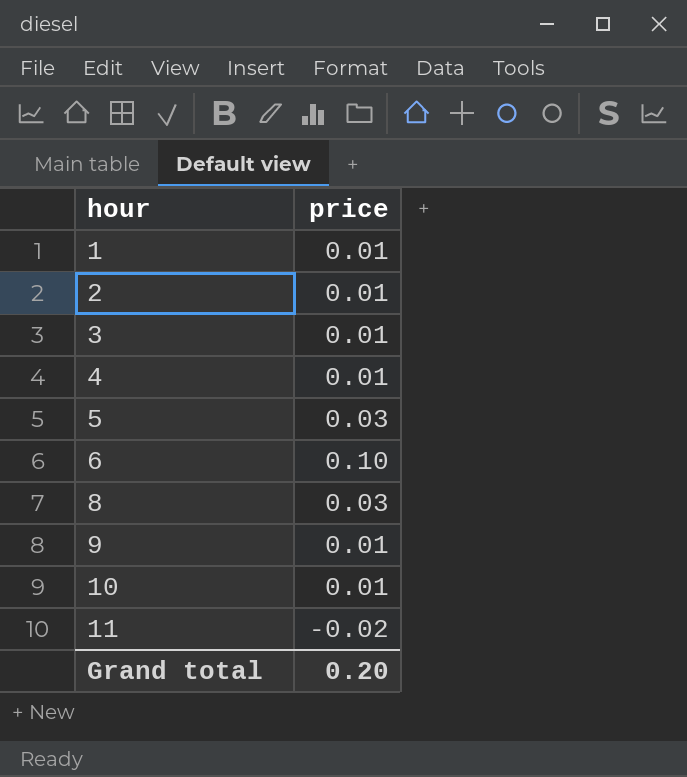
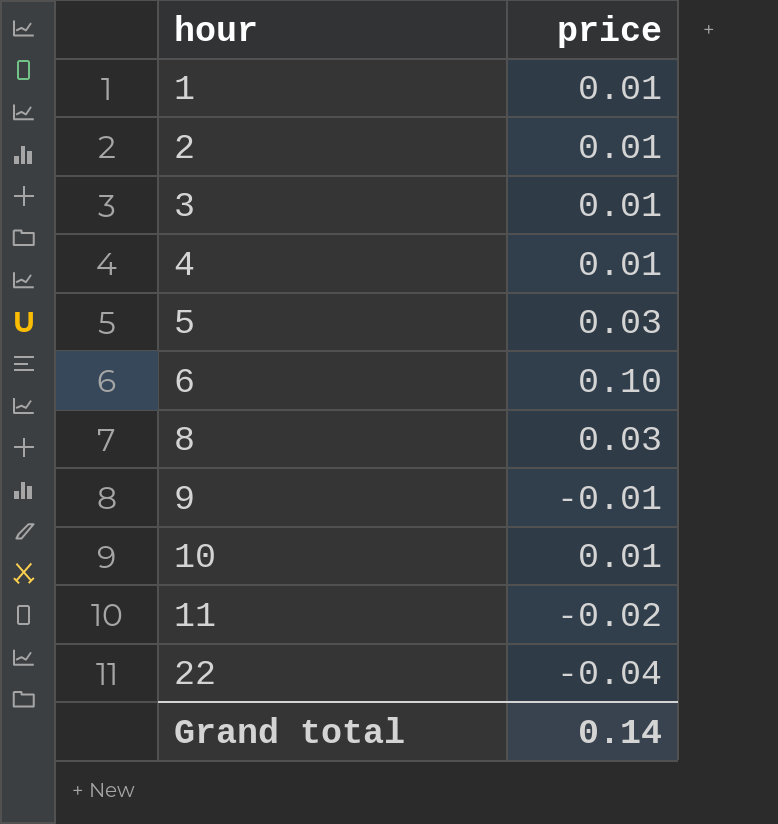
9 | price: 0.01 -> -0.01
row 22: none -> -0.04
Grand total | price: 0.20 -> 0.14

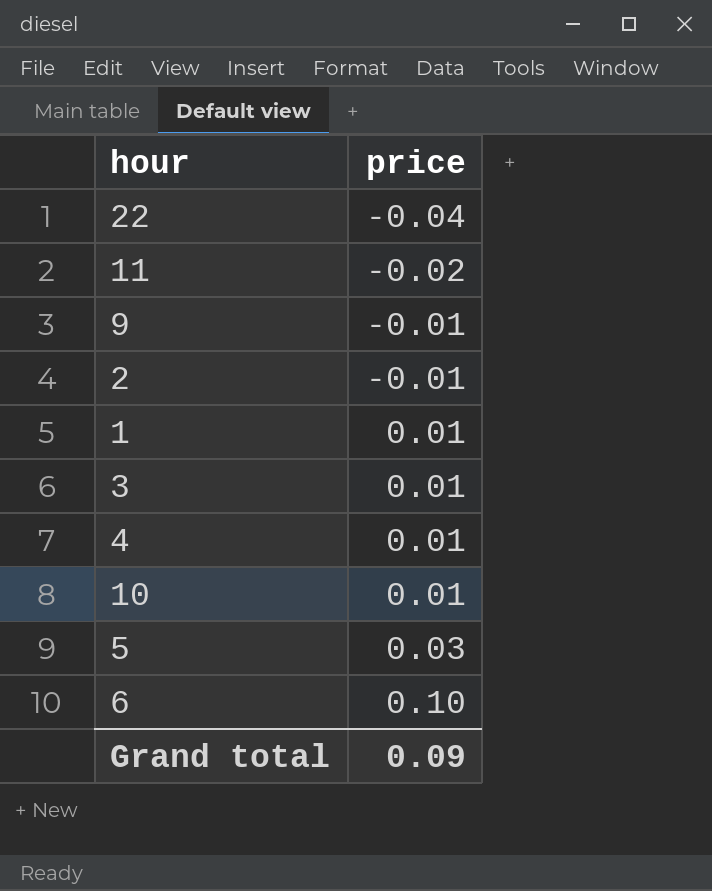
row order: hour ascending -> price ascending
row 8: 0.03 -> none
2 | price: 0.01 -> -0.01
Grand total | price: 0.14 -> 0.09

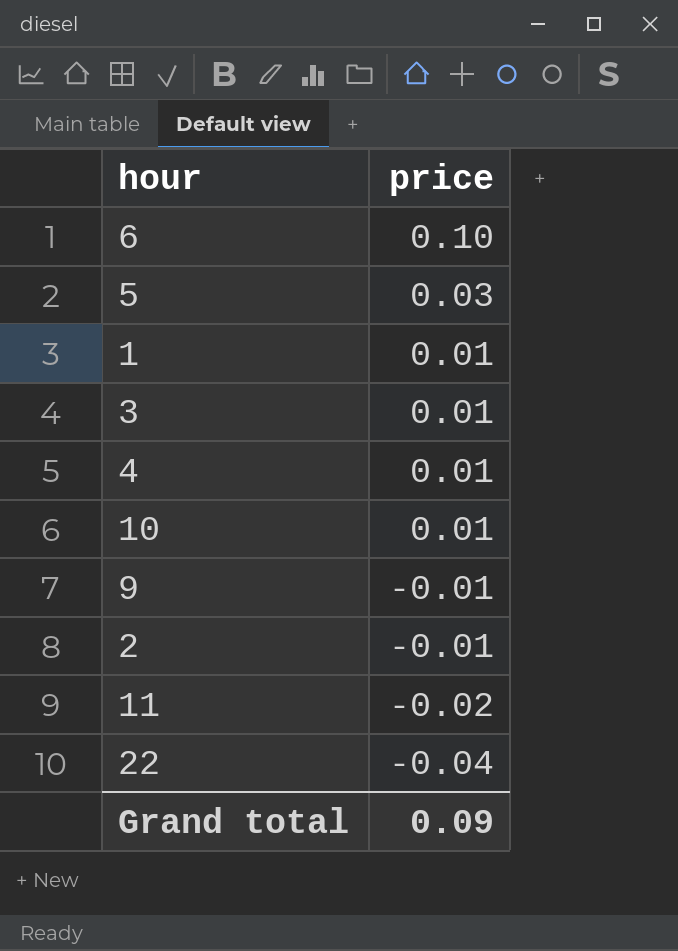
row order: price ascending -> price descending

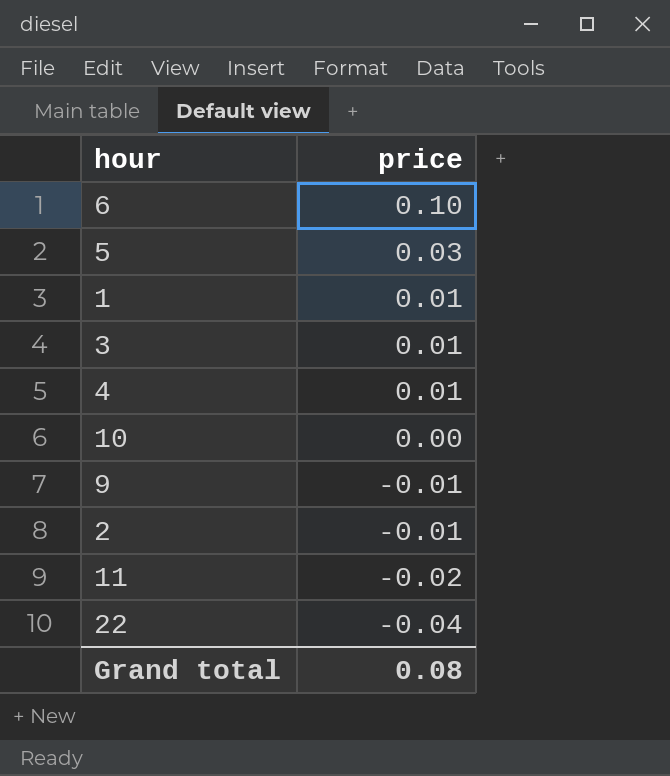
10 | price: 0.01 -> 0.00
Grand total | price: 0.09 -> 0.08

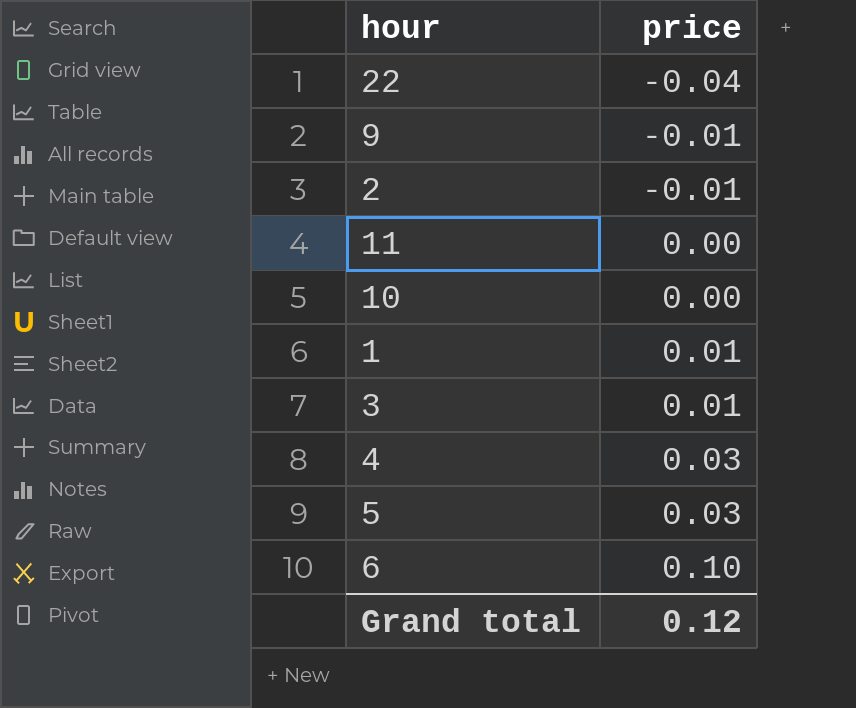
row order: price descending -> price ascending
11 | price: -0.02 -> 0.00
4 | price: 0.01 -> 0.03
Grand total | price: 0.08 -> 0.12

